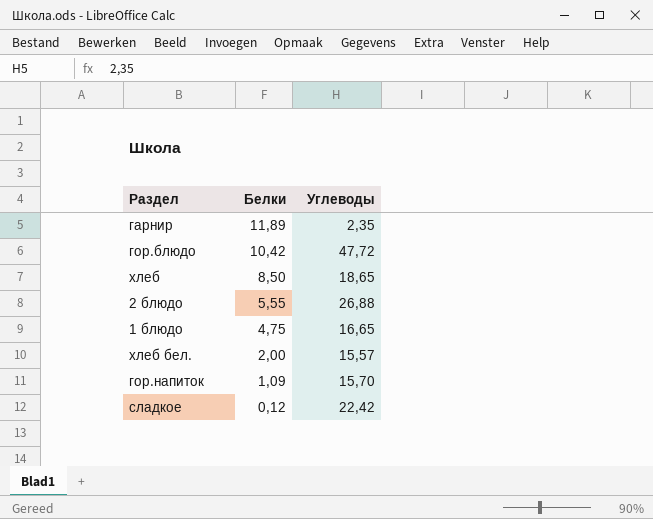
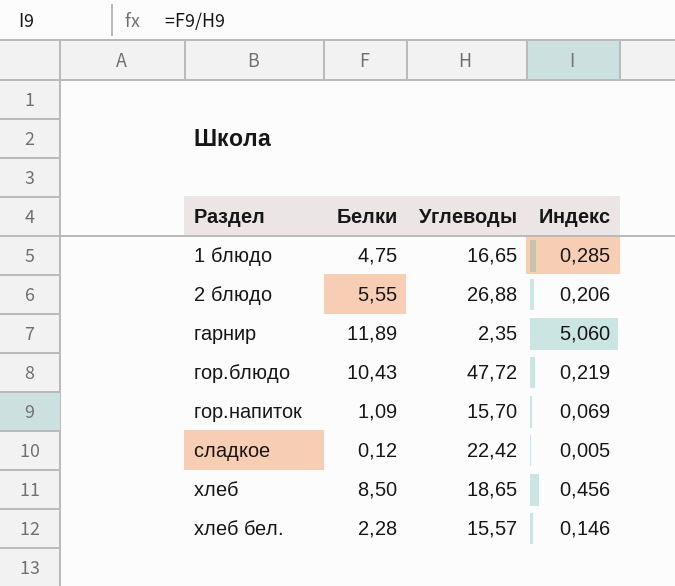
row order: Белки descending -> Раздел ascending
column Индекс | formula: none -> [Белки] / [Углеводы]
гор.блюдо | Белки: 10,42 -> 10,43
хлеб бел. | Белки: 2,00 -> 2,28

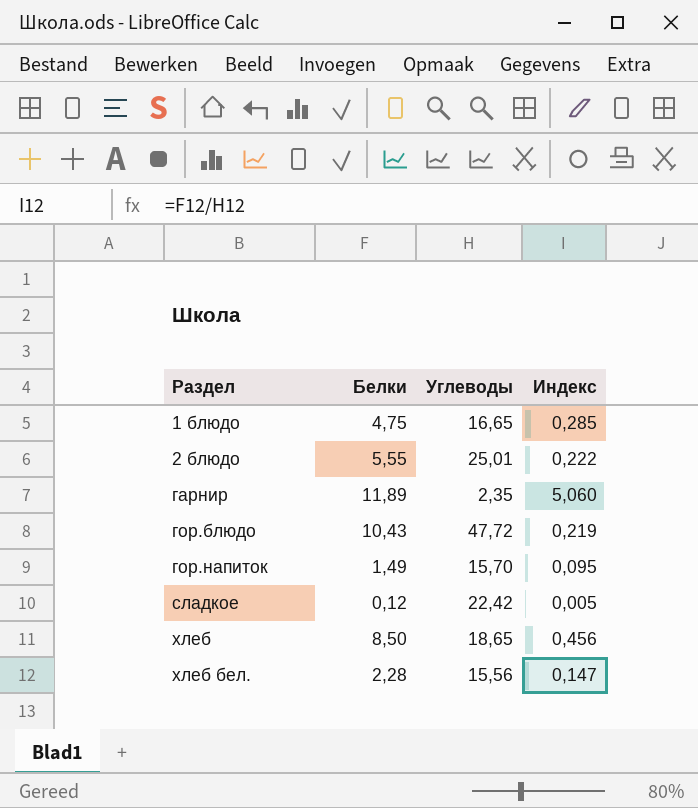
2 блюдо | Углеводы: 26,88 -> 25,01
2 блюдо | Индекс: 0,206 -> 0,222
гор.напиток | Белки: 1,09 -> 1,49
гор.напиток | Индекс: 0,069 -> 0,095
хлеб бел. | Углеводы: 15,57 -> 15,56
хлеб бел. | Индекс: 0,146 -> 0,147

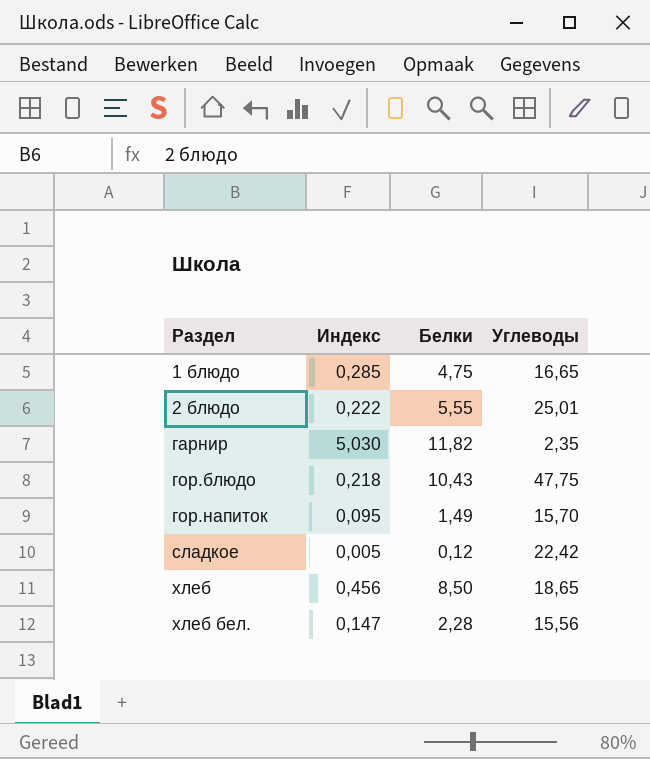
column Индекс | position: 4 -> 2
гарнир | Индекс: 5,060 -> 5,030
гарнир | Белки: 11,89 -> 11,82
гор.блюдо | Индекс: 0,219 -> 0,218
гор.блюдо | Углеводы: 47,72 -> 47,75

